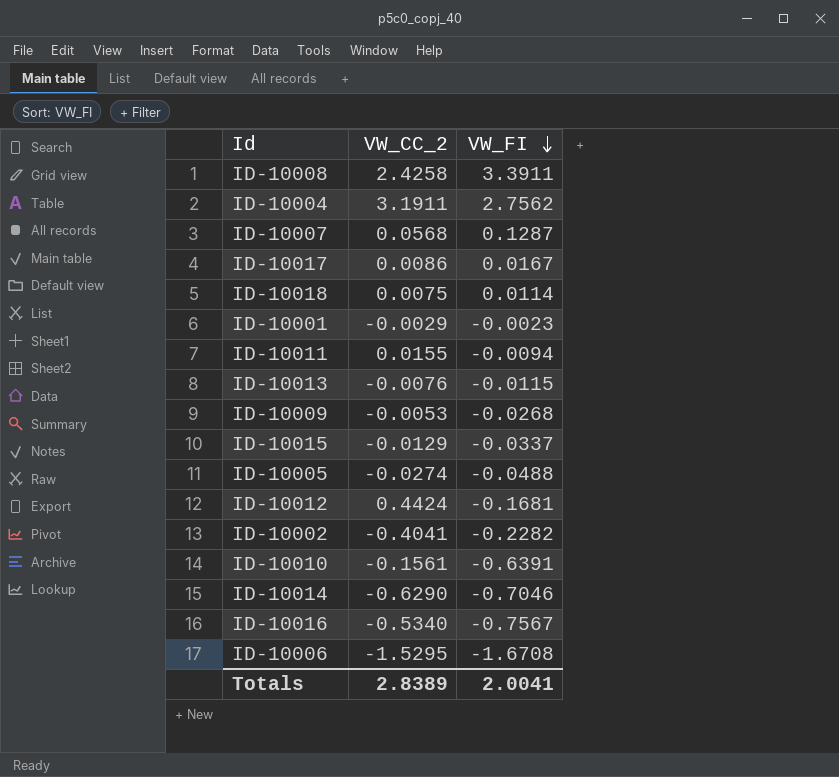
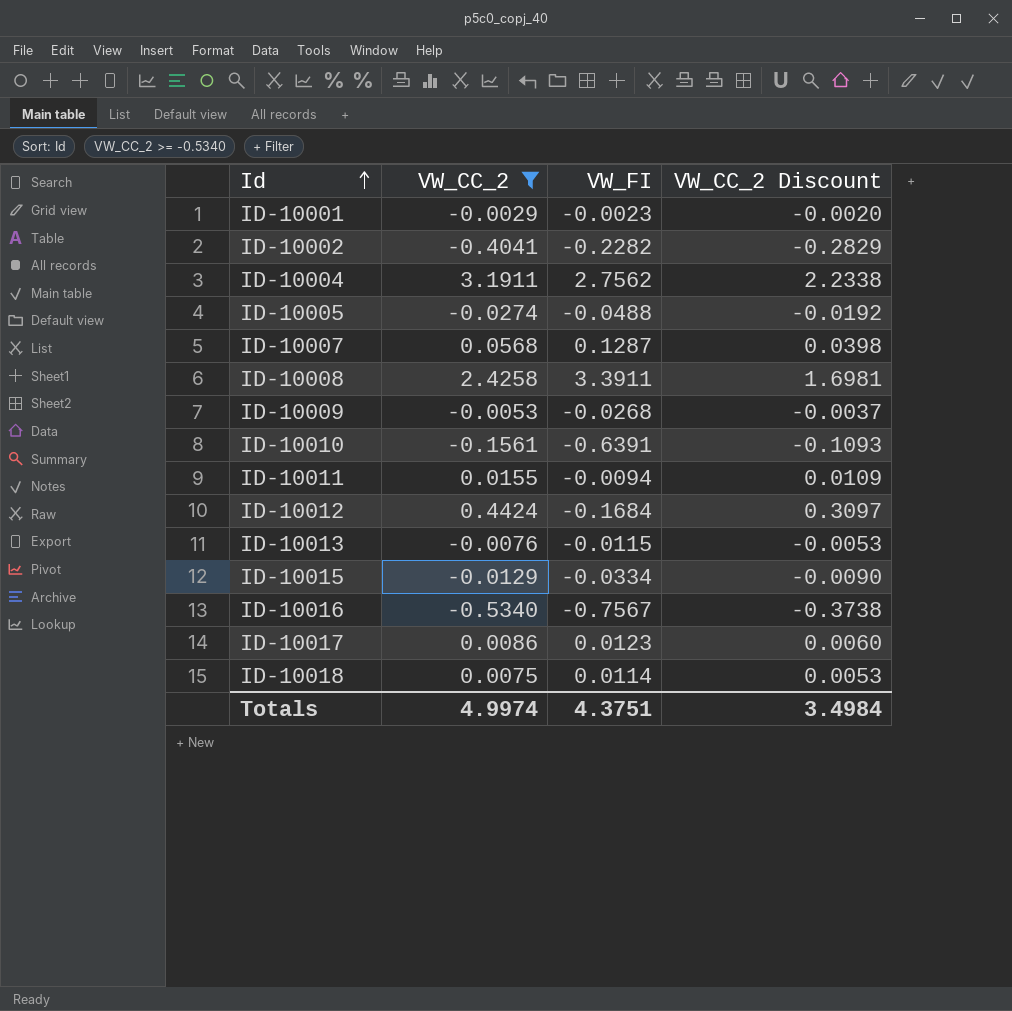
filter: none -> VW_CC_2 >= -0.5340
row order: VW_FI descending -> Id ascending
column VW_CC_2 Discount | formula: none -> [VW_CC_2] * 0.7
ID-10012 | VW_FI: -0.1681 -> -0.1684
ID-10015 | VW_FI: -0.0337 -> -0.0334
ID-10017 | VW_FI: 0.0167 -> 0.0123
Totals | VW_CC_2: 2.8389 -> 4.9974
Totals | VW_FI: 2.0041 -> 4.3751

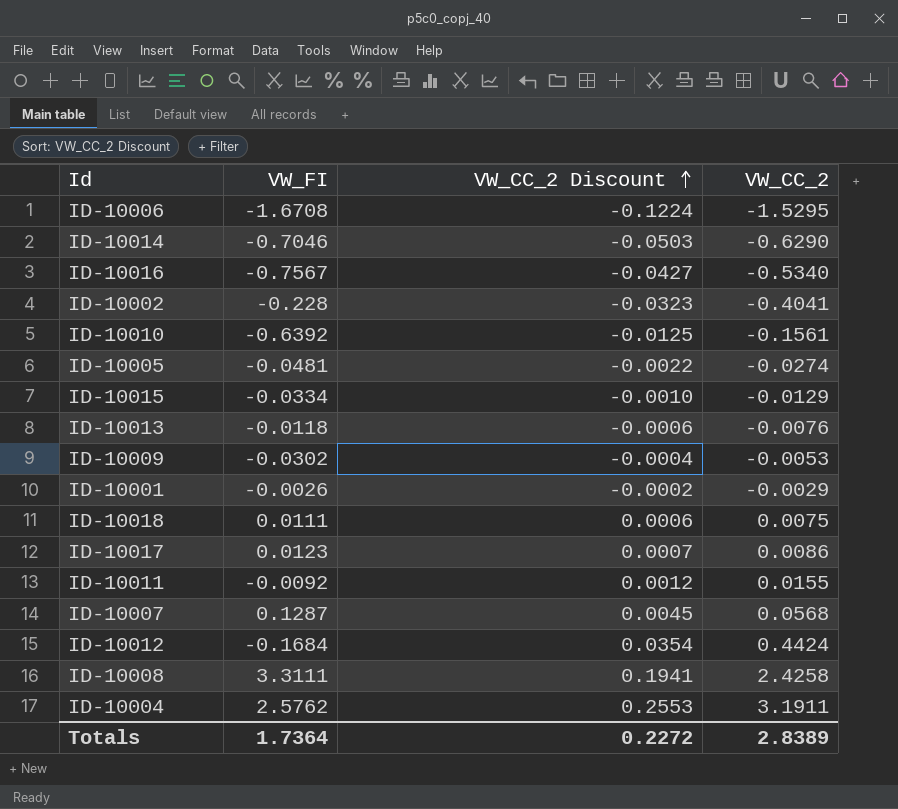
filter: VW_CC_2 >= -0.5340 -> none
row order: Id ascending -> VW_CC_2 Discount ascending
column VW_CC_2 Discount | formula: [VW_CC_2] * 0.7 -> [VW_CC_2] * 0.08
column VW_CC_2 | position: 2 -> 4
ID-10002 | VW_FI: -0.2282 -> -0.228
ID-10010 | VW_FI: -0.6391 -> -0.6392
ID-10005 | VW_FI: -0.0488 -> -0.0481
ID-10013 | VW_FI: -0.0115 -> -0.0118
ID-10009 | VW_FI: -0.0268 -> -0.0302
ID-10001 | VW_FI: -0.0023 -> -0.0026
ID-10018 | VW_FI: 0.0114 -> 0.0111
ID-10011 | VW_FI: -0.0094 -> -0.0092
ID-10008 | VW_FI: 3.3911 -> 3.3111
ID-10004 | VW_FI: 2.7562 -> 2.5762
Totals | VW_FI: 4.3751 -> 1.7364
Totals | VW_CC_2 Discount: 3.4984 -> 0.2272
Totals | VW_CC_2: 4.9974 -> 2.8389

